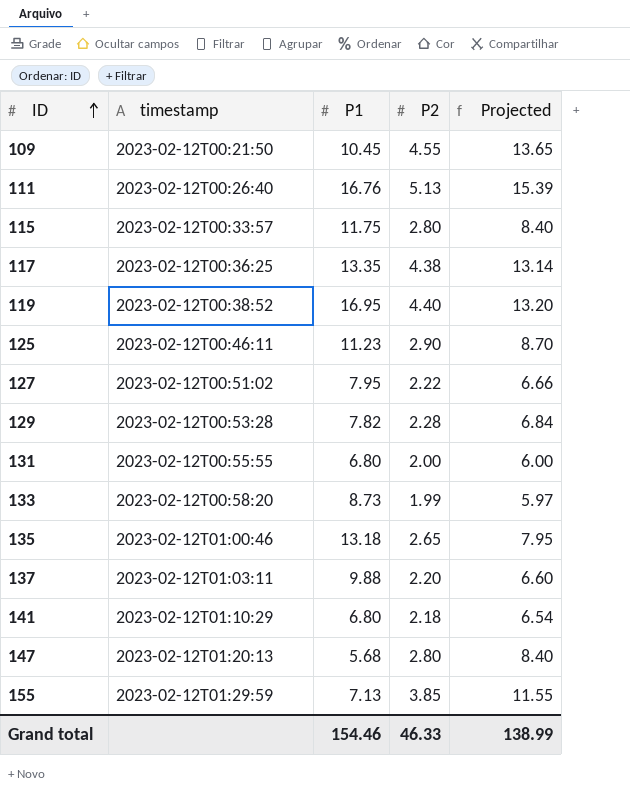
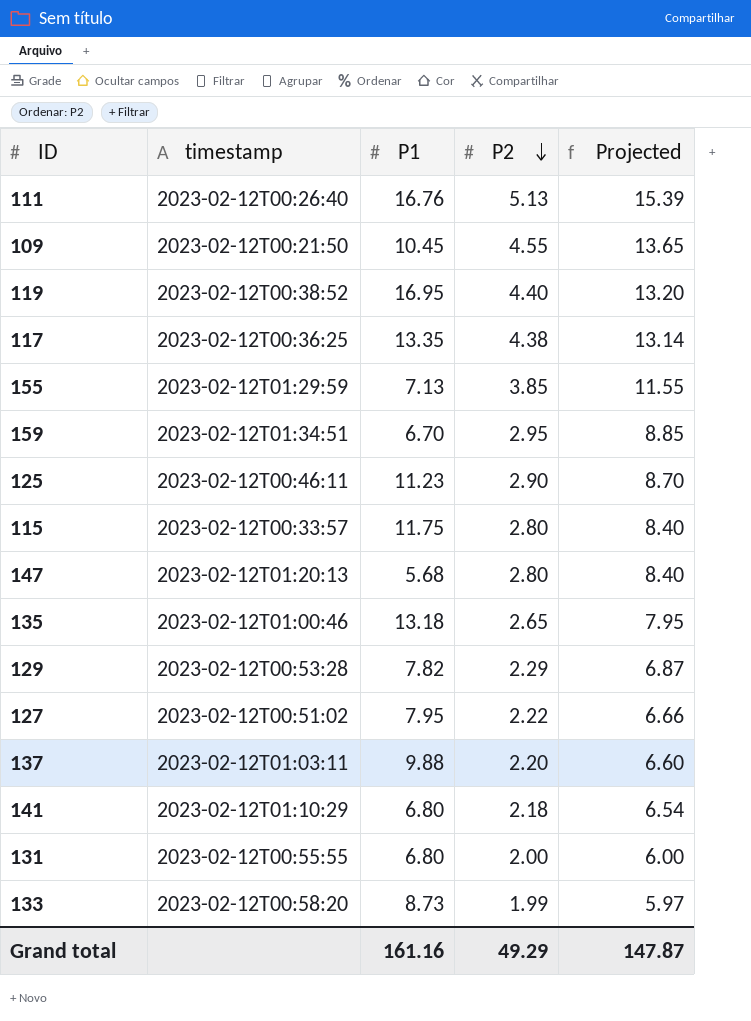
row order: ID ascending -> P2 descending
row 159: none -> 2023-02-12T01:34:51 | 6.70 | 2.95 | 8.85
129 | P2: 2.28 -> 2.29
129 | Projected: 6.84 -> 6.87
Grand total | P1: 154.46 -> 161.16
Grand total | P2: 46.33 -> 49.29
Grand total | Projected: 138.99 -> 147.87

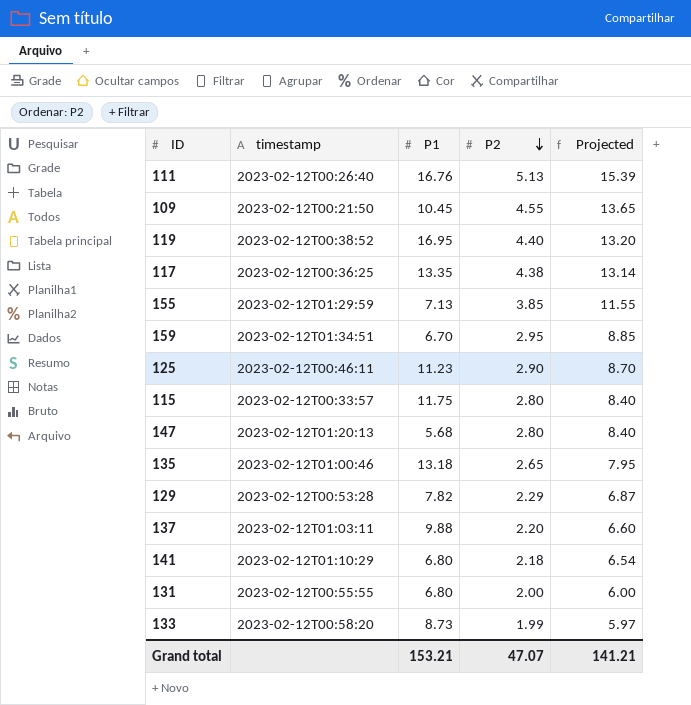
row 127: 2023-02-12T00:51:02 | 7.95 | 2.22 | 6.66 -> none
Grand total | P1: 161.16 -> 153.21
Grand total | P2: 49.29 -> 47.07
Grand total | Projected: 147.87 -> 141.21

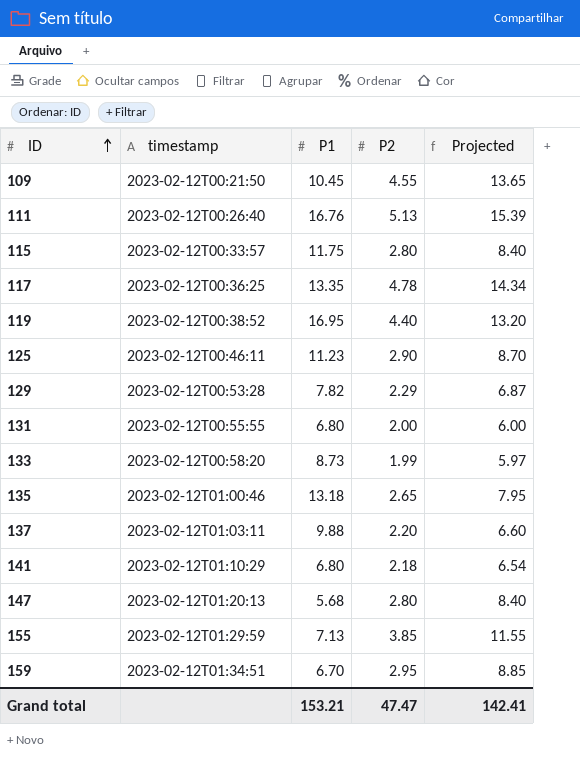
row order: P2 descending -> ID ascending
117 | P2: 4.38 -> 4.78
117 | Projected: 13.14 -> 14.34
Grand total | P2: 47.07 -> 47.47
Grand total | Projected: 141.21 -> 142.41

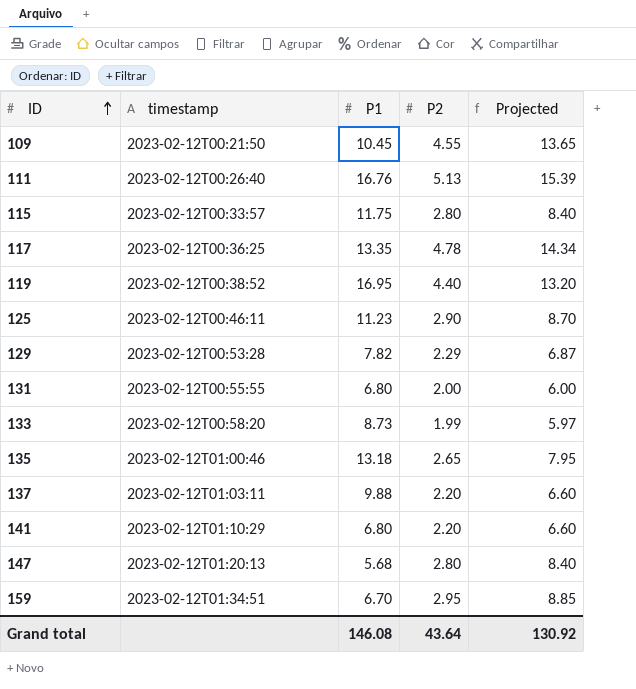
row 155: 2023-02-12T01:29:59 | 7.13 | 3.85 | 11.55 -> none
141 | P2: 2.18 -> 2.20
141 | Projected: 6.54 -> 6.60
Grand total | P1: 153.21 -> 146.08
Grand total | P2: 47.47 -> 43.64
Grand total | Projected: 142.41 -> 130.92

